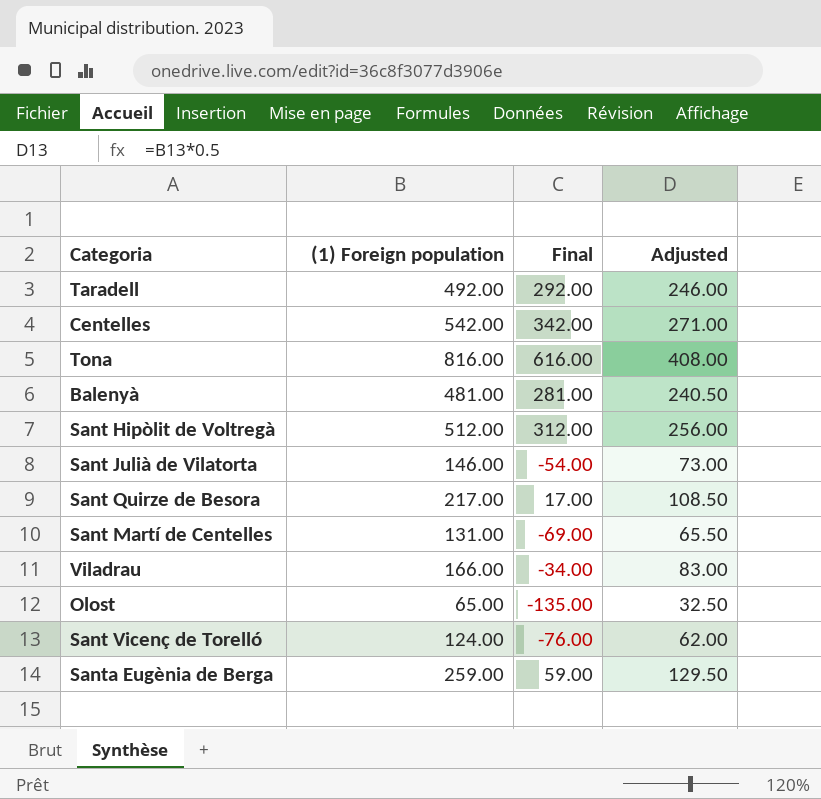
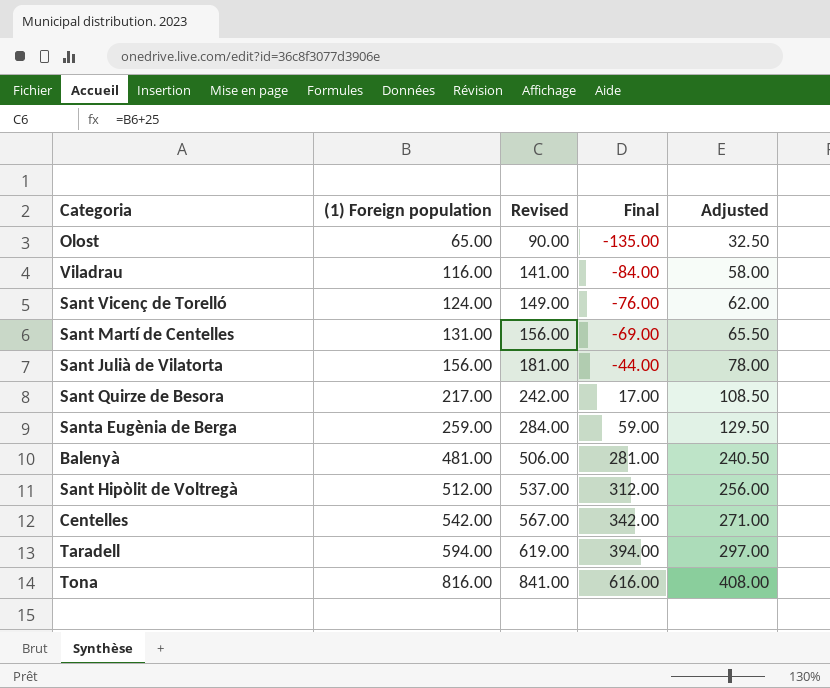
row order: none -> (1) Foreign population ascending
column Revised | formula: none -> [(1) Foreign population] + 25
Viladrau | (1) Foreign population: 166.00 -> 116.00
Viladrau | Final: -34.00 -> -84.00
Viladrau | Adjusted: 83.00 -> 58.00
Sant Julià de Vilatorta | (1) Foreign population: 146.00 -> 156.00
Sant Julià de Vilatorta | Final: -54.00 -> -44.00
Sant Julià de Vilatorta | Adjusted: 73.00 -> 78.00
Taradell | (1) Foreign population: 492.00 -> 594.00
Taradell | Final: 292.00 -> 394.00
Taradell | Adjusted: 246.00 -> 297.00

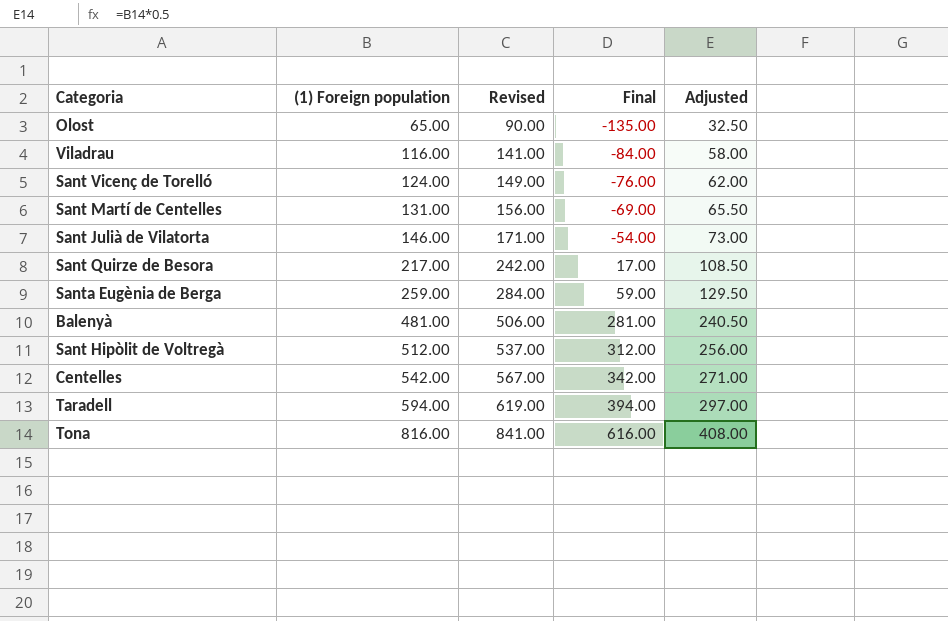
Sant Julià de Vilatorta | (1) Foreign population: 156.00 -> 146.00
Sant Julià de Vilatorta | Revised: 181.00 -> 171.00
Sant Julià de Vilatorta | Final: -44.00 -> -54.00
Sant Julià de Vilatorta | Adjusted: 78.00 -> 73.00

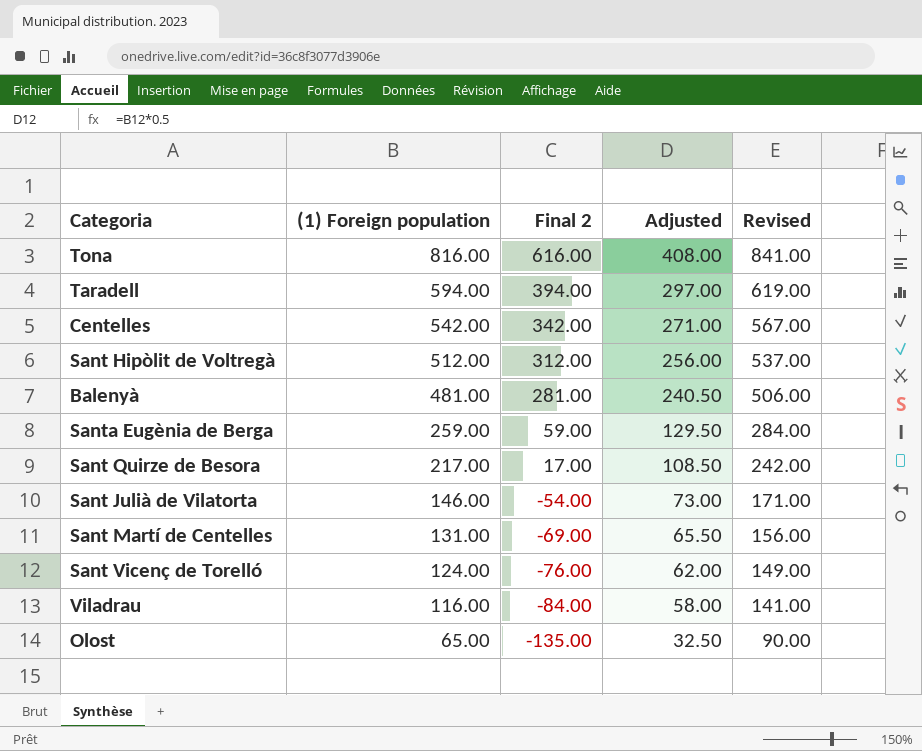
row order: (1) Foreign population ascending -> (1) Foreign population descending
column name: Final -> Final 2
column Revised | position: 3 -> 5

